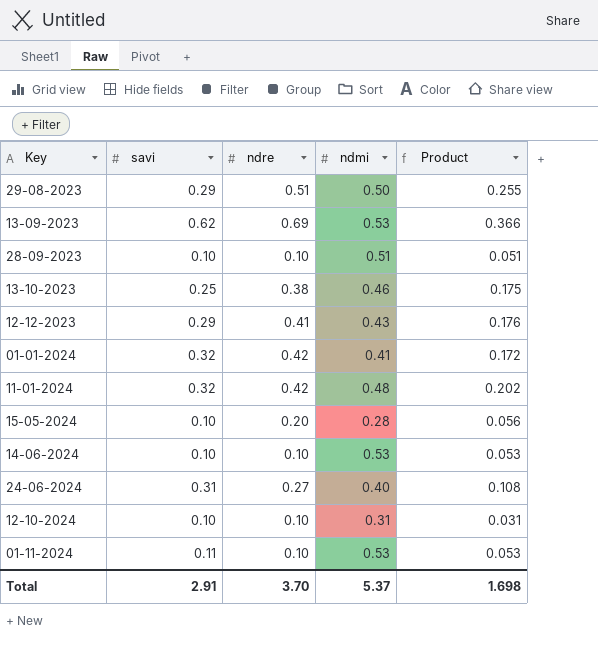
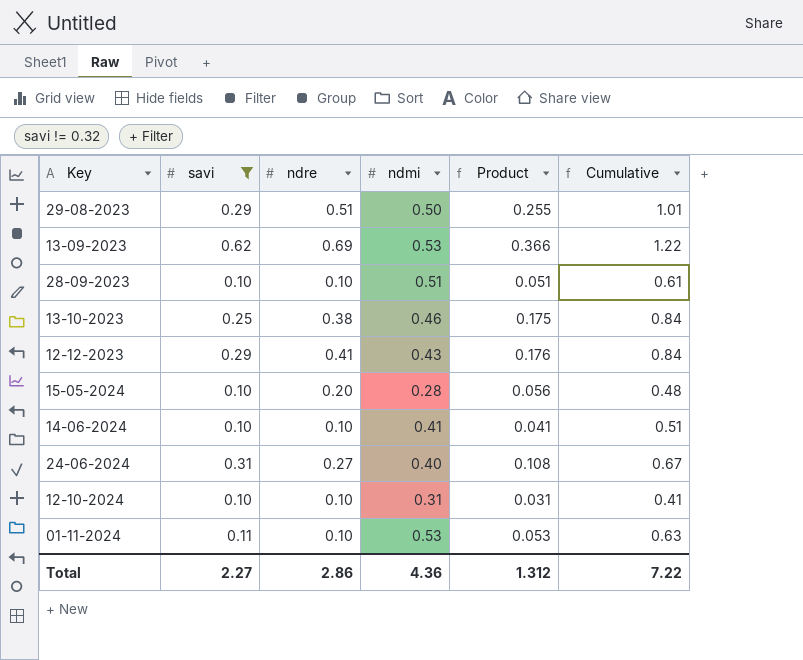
filter: none -> savi != 0.32
column Cumulative | formula: none -> [ndre] + [ndmi]
14-06-2024 | ndmi: 0.53 -> 0.41
14-06-2024 | Product: 0.053 -> 0.041
Total | savi: 2.91 -> 2.27
Total | ndre: 3.70 -> 2.86
Total | ndmi: 5.37 -> 4.36
Total | Product: 1.698 -> 1.312

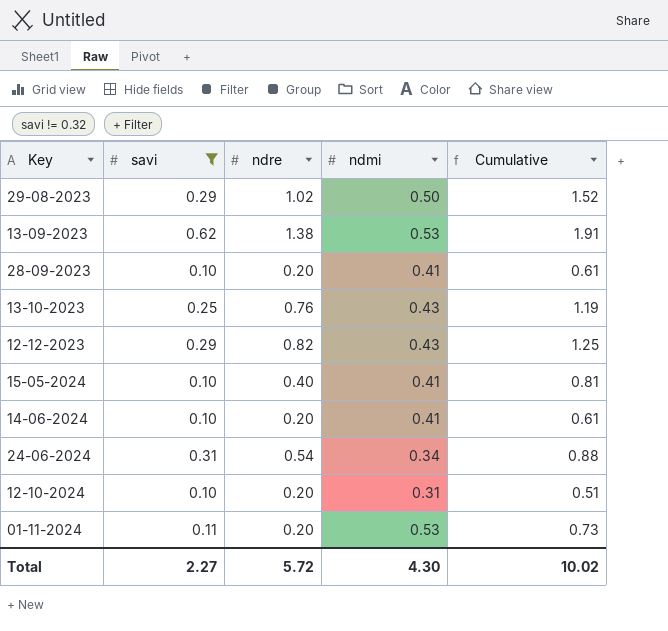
column Product | formula: [ndre] * [ndmi] -> none
29-08-2023 | ndre: 0.51 -> 1.02
29-08-2023 | Cumulative: 1.01 -> 1.52
13-09-2023 | ndre: 0.69 -> 1.38
13-09-2023 | Cumulative: 1.22 -> 1.91
28-09-2023 | ndre: 0.10 -> 0.20
28-09-2023 | ndmi: 0.51 -> 0.41
13-10-2023 | ndre: 0.38 -> 0.76
13-10-2023 | ndmi: 0.46 -> 0.43
13-10-2023 | Cumulative: 0.84 -> 1.19
12-12-2023 | ndre: 0.41 -> 0.82
12-12-2023 | Cumulative: 0.84 -> 1.25
15-05-2024 | ndre: 0.20 -> 0.40
15-05-2024 | ndmi: 0.28 -> 0.41
15-05-2024 | Cumulative: 0.48 -> 0.81
14-06-2024 | ndre: 0.10 -> 0.20
14-06-2024 | Cumulative: 0.51 -> 0.61
24-06-2024 | ndre: 0.27 -> 0.54
24-06-2024 | ndmi: 0.40 -> 0.34
24-06-2024 | Cumulative: 0.67 -> 0.88
12-10-2024 | ndre: 0.10 -> 0.20
12-10-2024 | Cumulative: 0.41 -> 0.51
01-11-2024 | ndre: 0.10 -> 0.20
01-11-2024 | Cumulative: 0.63 -> 0.73
Total | ndre: 2.86 -> 5.72
Total | ndmi: 4.36 -> 4.30
Total | Cumulative: 7.22 -> 10.02

